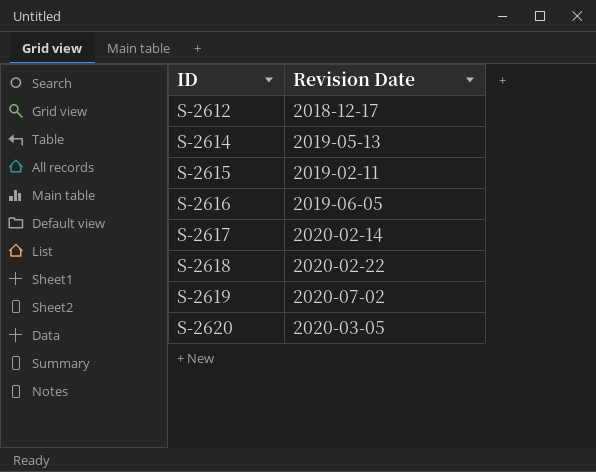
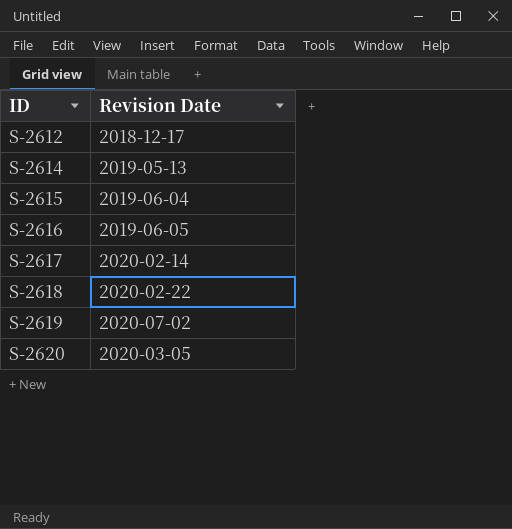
S-2615 | Revision Date: 2019-02-11 -> 2019-06-04

